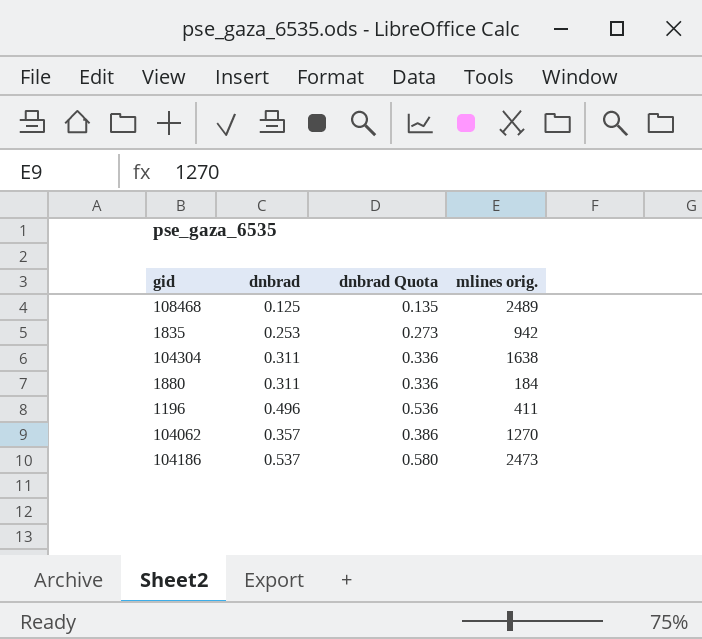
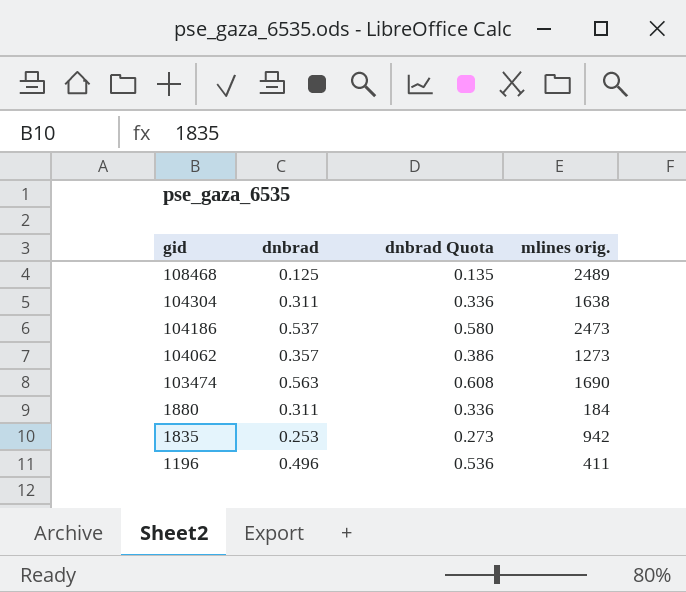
row order: none -> gid descending
104062 | mlines orig.: 1270 -> 1273
row 103474: none -> 0.563 | 0.608 | 1690

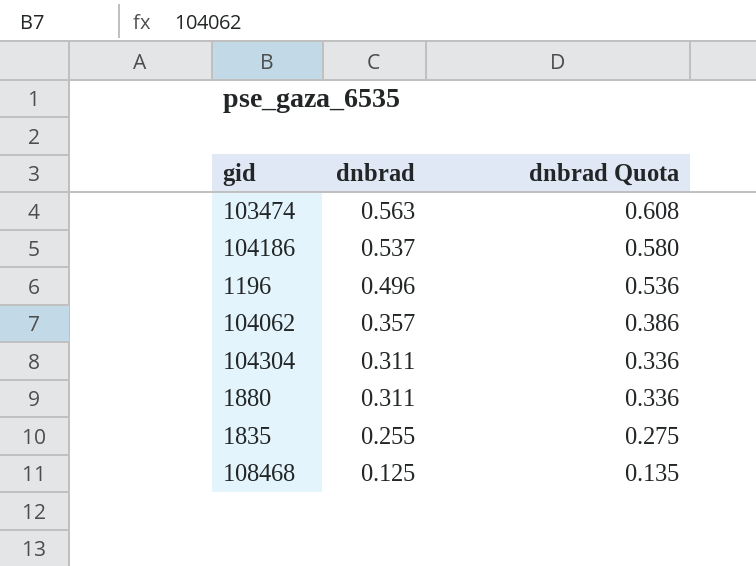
row order: gid descending -> dnbrad descending
column mlines orig. | position: 4 -> none
1835 | dnbrad: 0.253 -> 0.255
1835 | dnbrad Quota: 0.273 -> 0.275

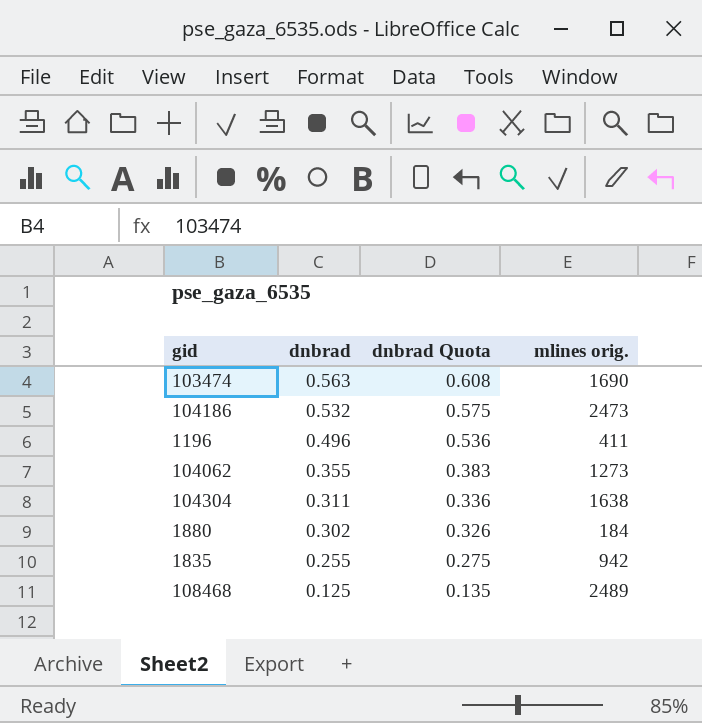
column mlines orig. | position: none -> 4
104186 | dnbrad: 0.537 -> 0.532
104186 | dnbrad Quota: 0.580 -> 0.575
104062 | dnbrad: 0.357 -> 0.355
104062 | dnbrad Quota: 0.386 -> 0.383
1880 | dnbrad: 0.311 -> 0.302
1880 | dnbrad Quota: 0.336 -> 0.326

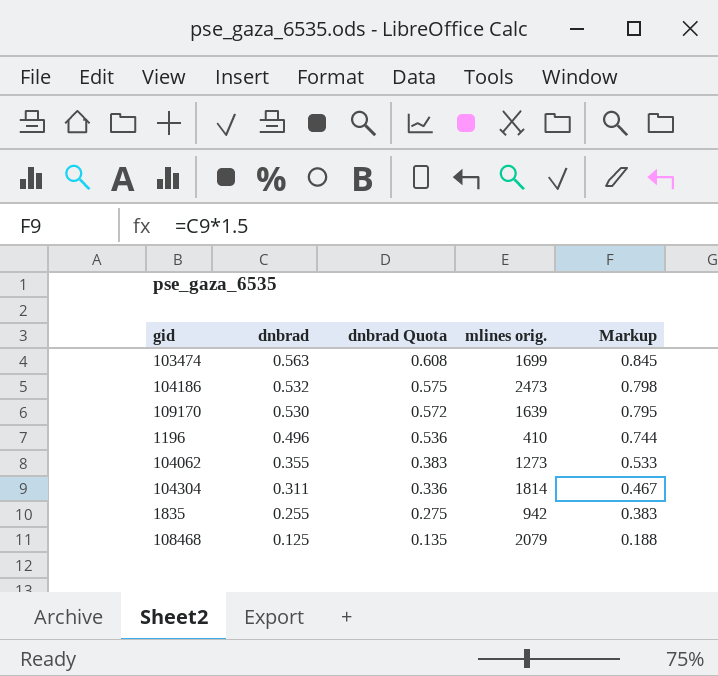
column Markup | formula: none -> [dnbrad] * 1.5
row 1880: 0.302 | 0.326 | 184 -> none
103474 | mlines orig.: 1690 -> 1699
row 109170: none -> 0.530 | 0.572 | 1639 | 0.795
1196 | mlines orig.: 411 -> 410
104304 | mlines orig.: 1638 -> 1814
108468 | mlines orig.: 2489 -> 2079

